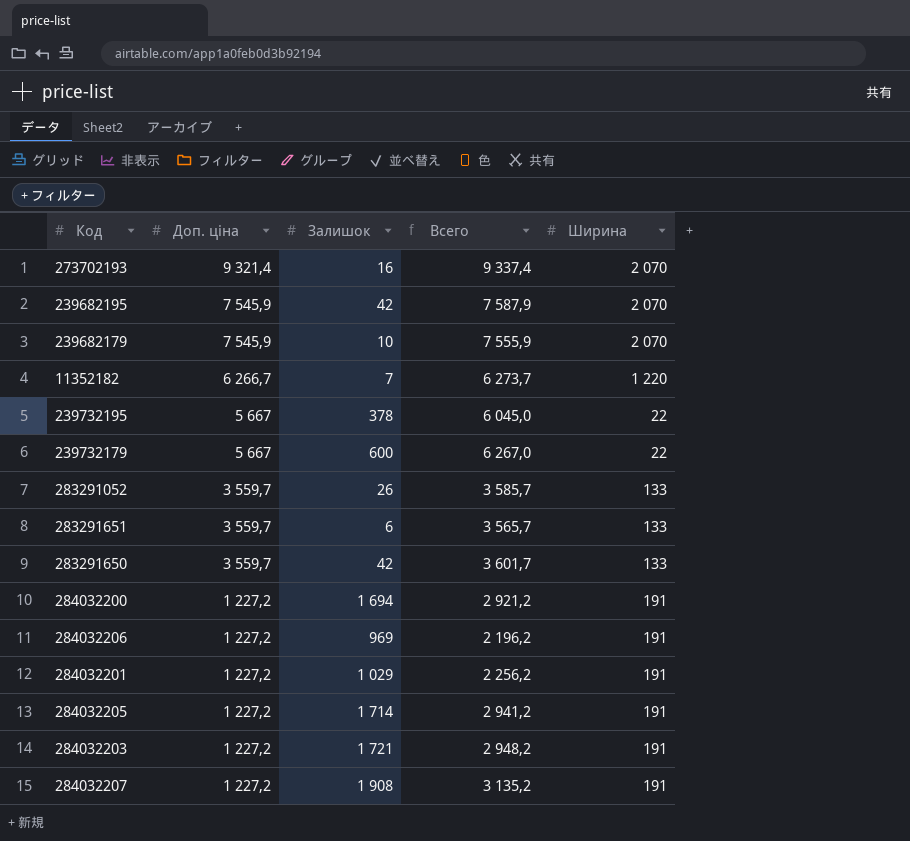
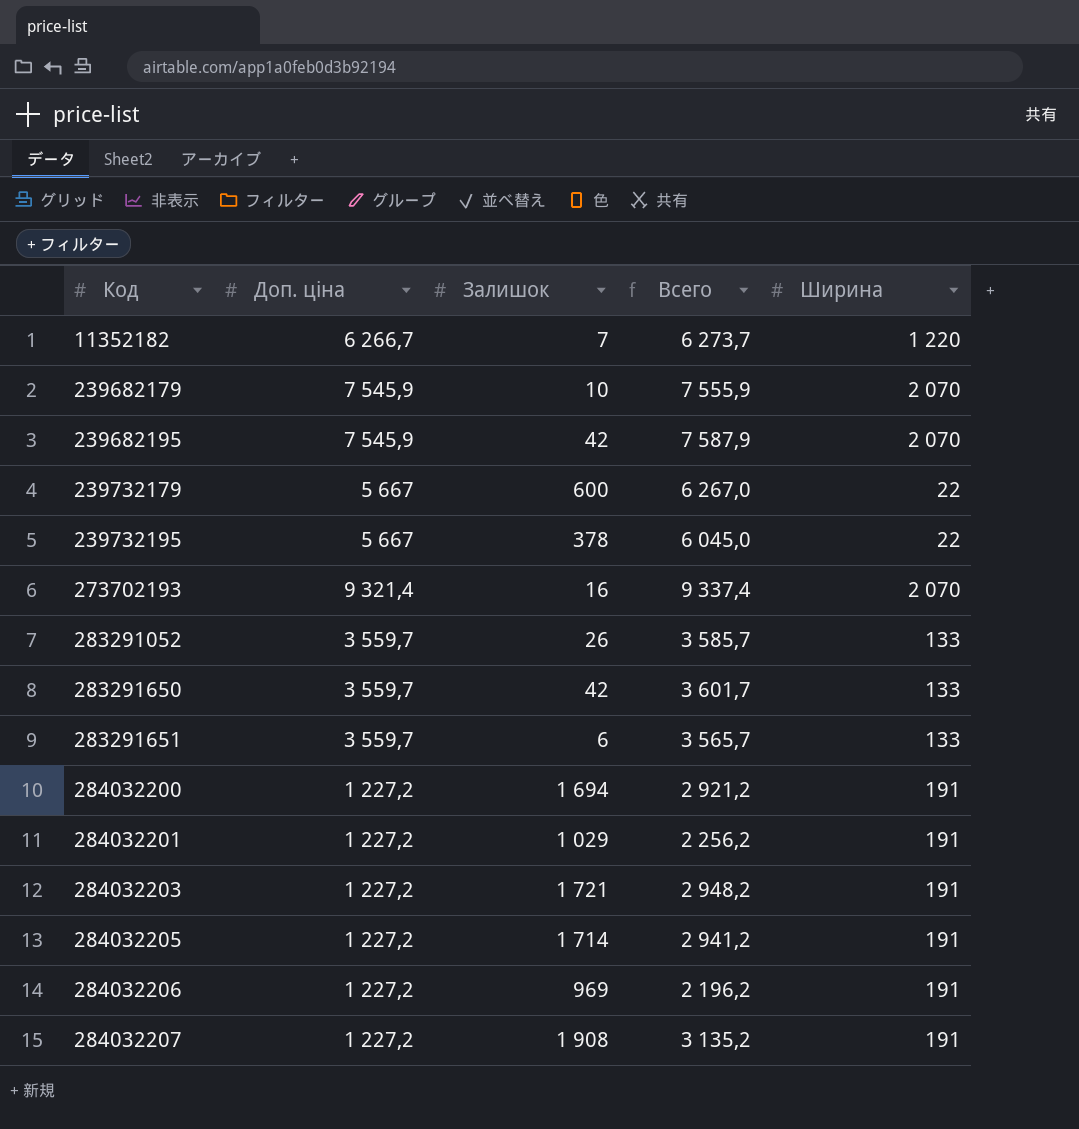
row order: Доп. ціна descending -> Код ascending

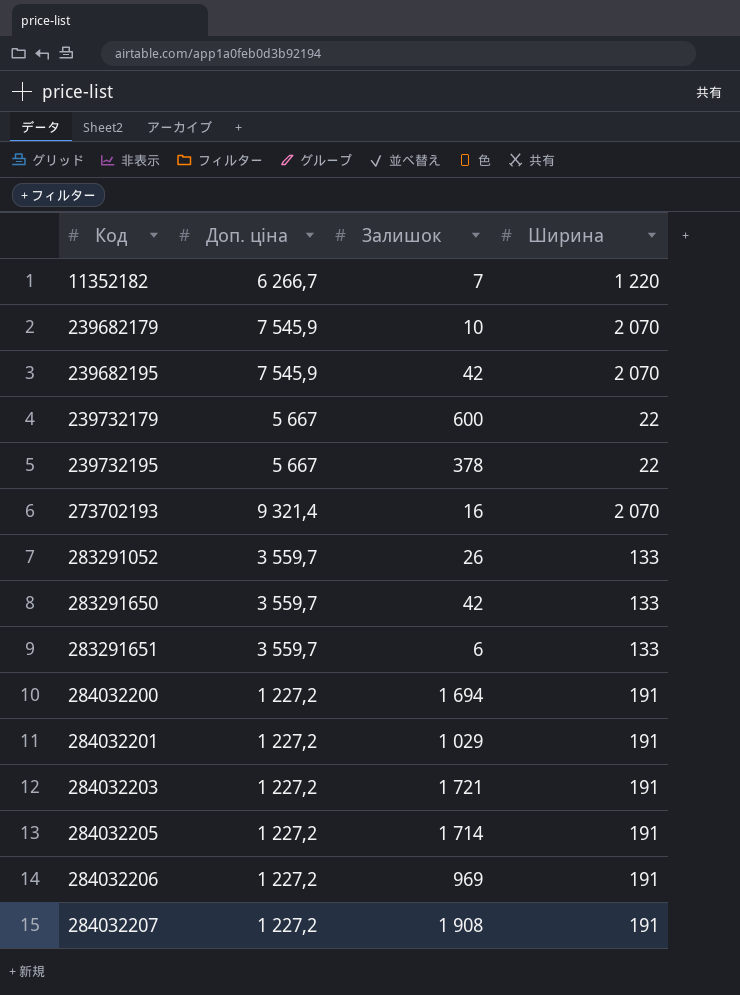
column Всего | formula: [Доп. ціна] + [Залишок] -> none

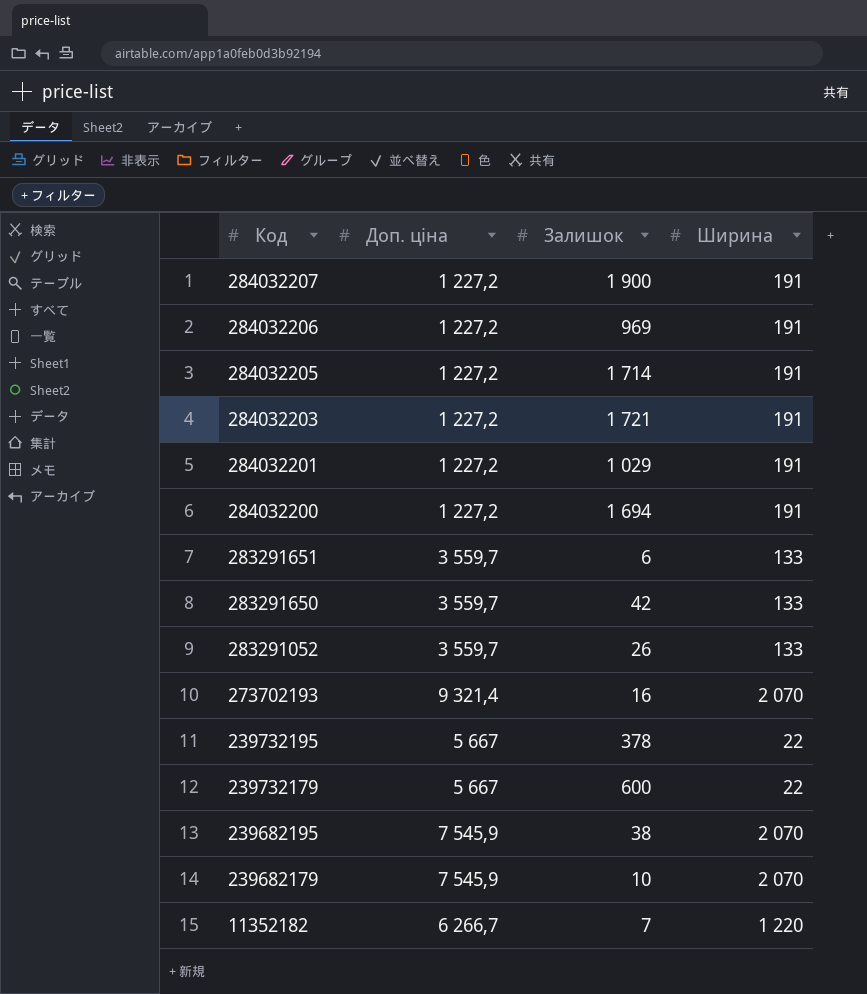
row order: Код ascending -> Код descending
284032207 | Залишок: 1 908 -> 1 900
239682195 | Залишок: 42 -> 38

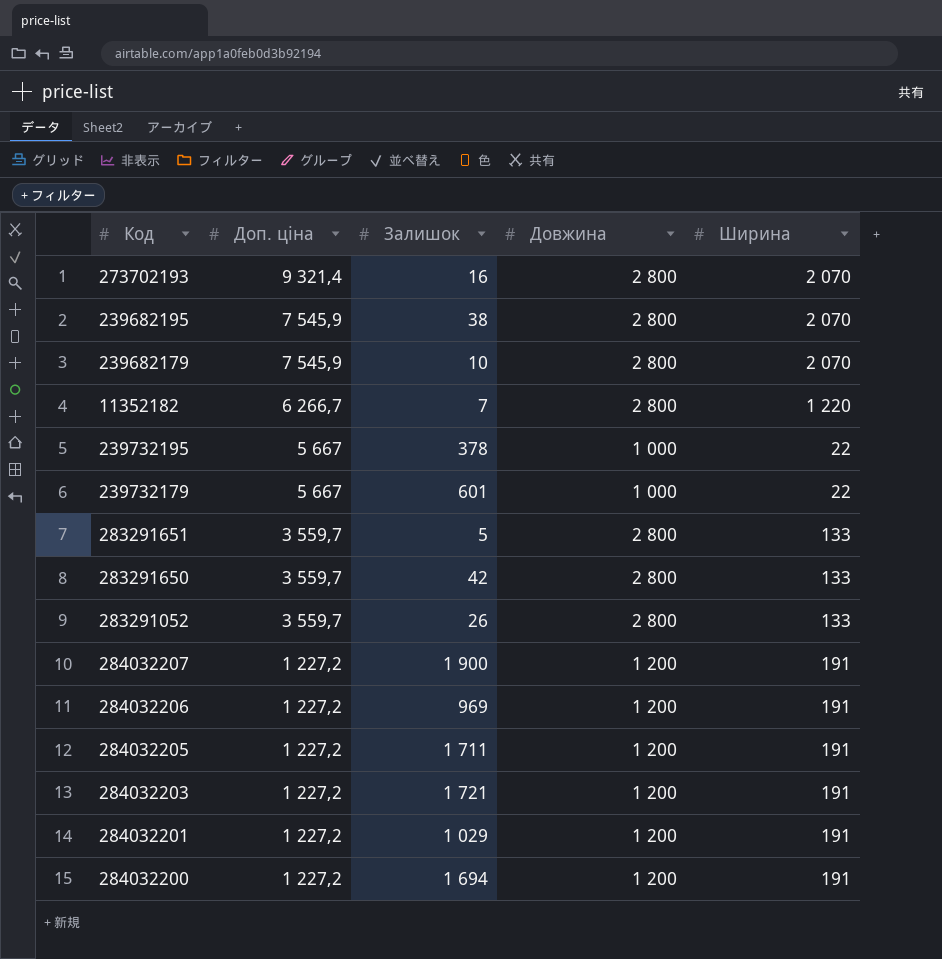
row order: Код descending -> Доп. ціна descending
column Довжина | position: none -> 4
239732179 | Залишок: 600 -> 601
283291651 | Залишок: 6 -> 5
284032205 | Залишок: 1 714 -> 1 711

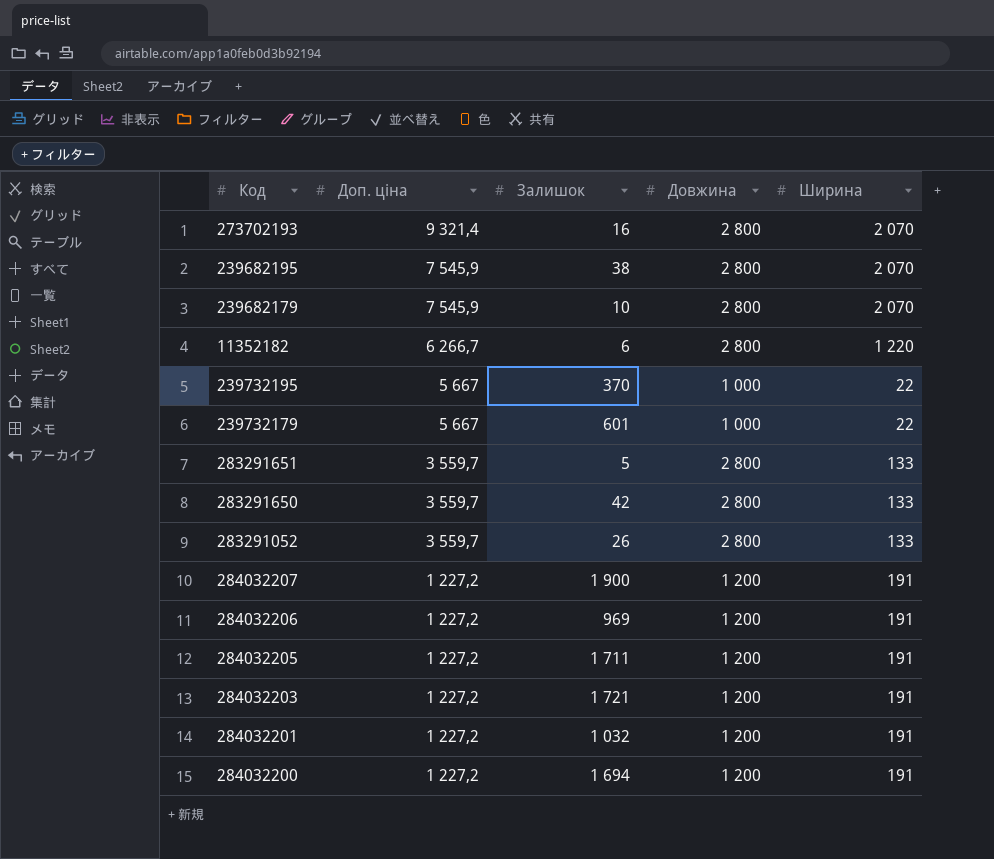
11352182 | Залишок: 7 -> 6
239732195 | Залишок: 378 -> 370
284032201 | Залишок: 1 029 -> 1 032

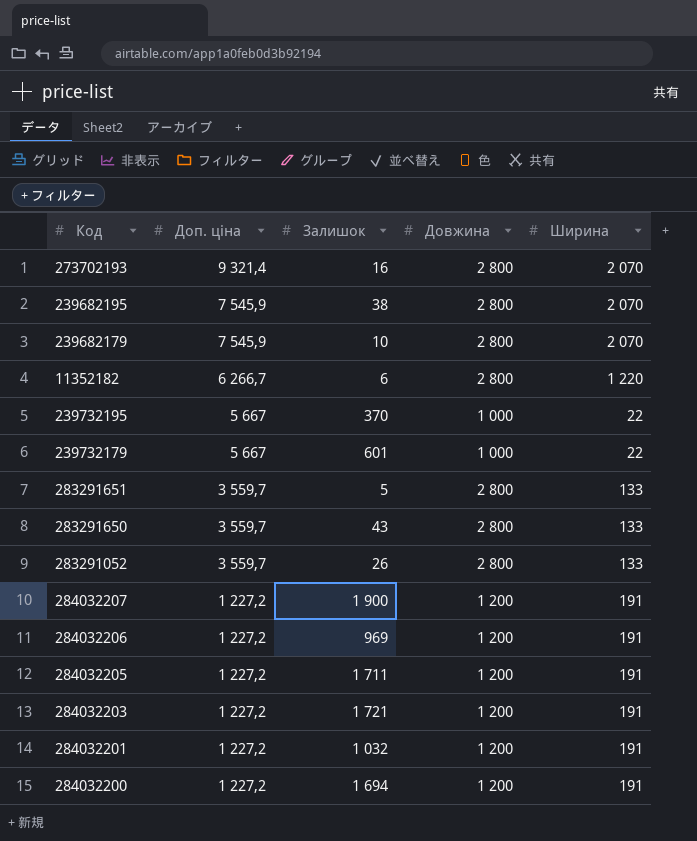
283291650 | Залишок: 42 -> 43

